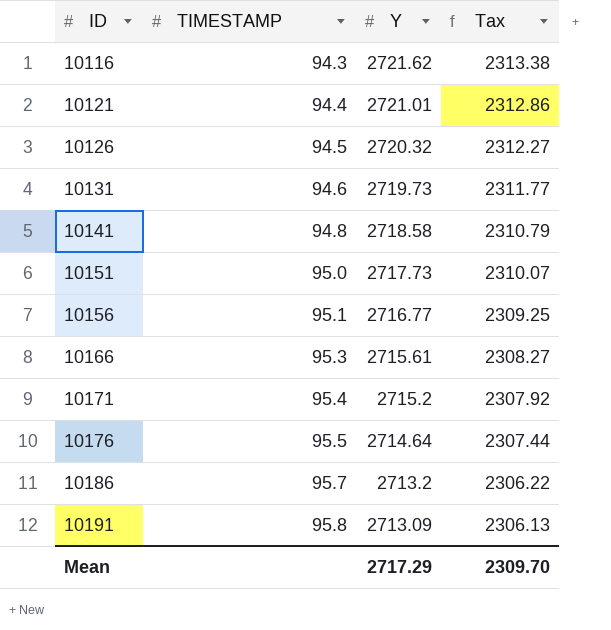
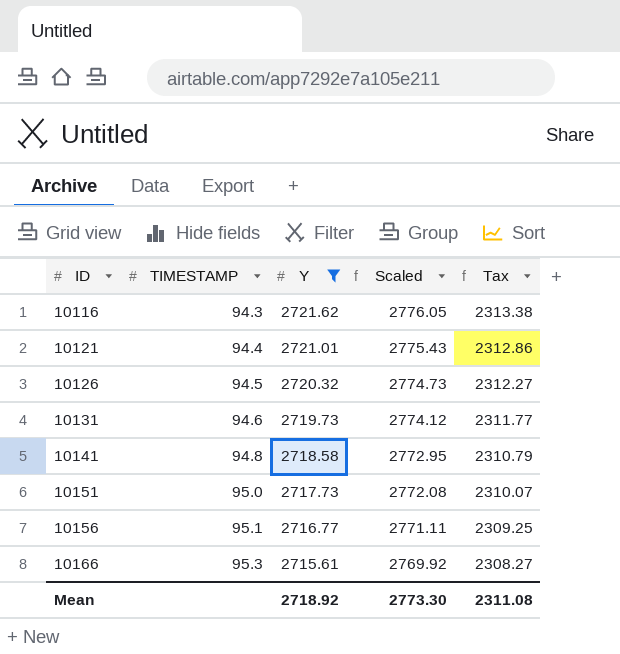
filter: none -> Y >= 2715.61
column Scaled | formula: none -> [Y] * 1.02
Mean | Y: 2717.29 -> 2718.92
Mean | Tax: 2309.70 -> 2311.08

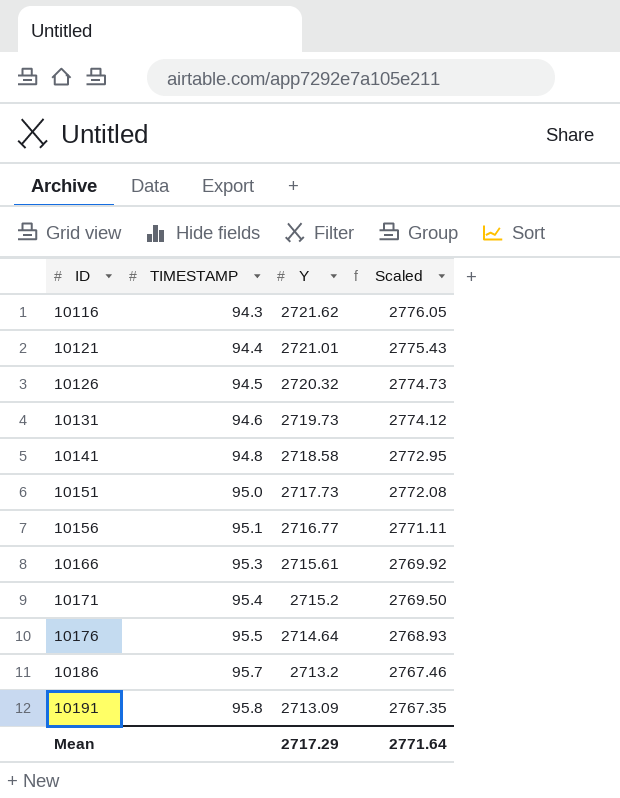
filter: Y >= 2715.61 -> none
column Tax | formula: [Y] * 0.85 -> none
Mean | Y: 2718.92 -> 2717.29
Mean | Scaled: 2773.30 -> 2771.64

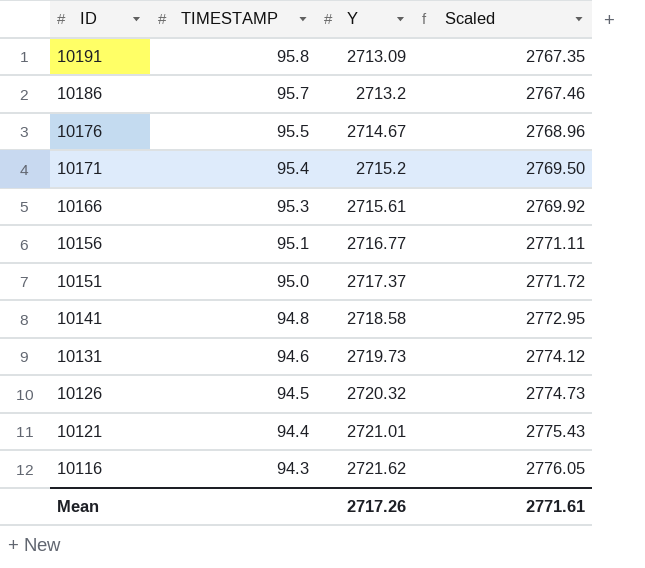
row order: ID ascending -> ID descending
10176 | Y: 2714.64 -> 2714.67
10176 | Scaled: 2768.93 -> 2768.96
10151 | Y: 2717.73 -> 2717.37
10151 | Scaled: 2772.08 -> 2771.72
Mean | Y: 2717.29 -> 2717.26
Mean | Scaled: 2771.64 -> 2771.61

